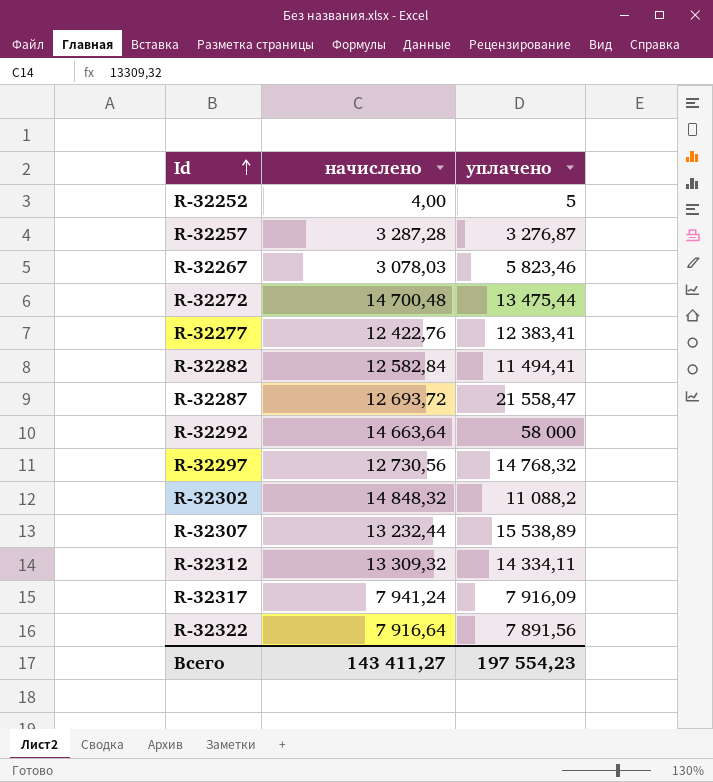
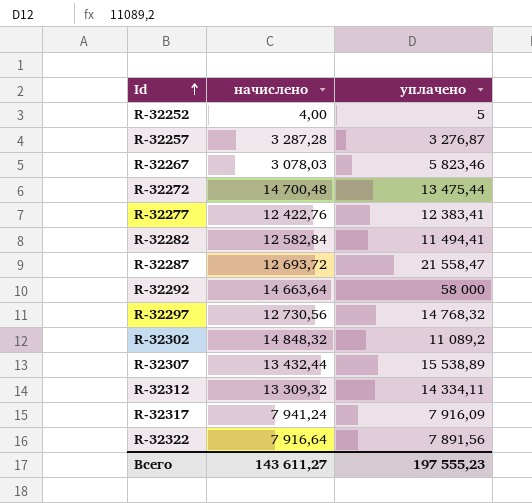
R-32302 | уплачено: 11 088,2 -> 11 089,2
R-32307 | начислено: 13 232,44 -> 13 432,44
Всего | начислено: 143 411,27 -> 143 611,27
Всего | уплачено: 197 554,23 -> 197 555,23

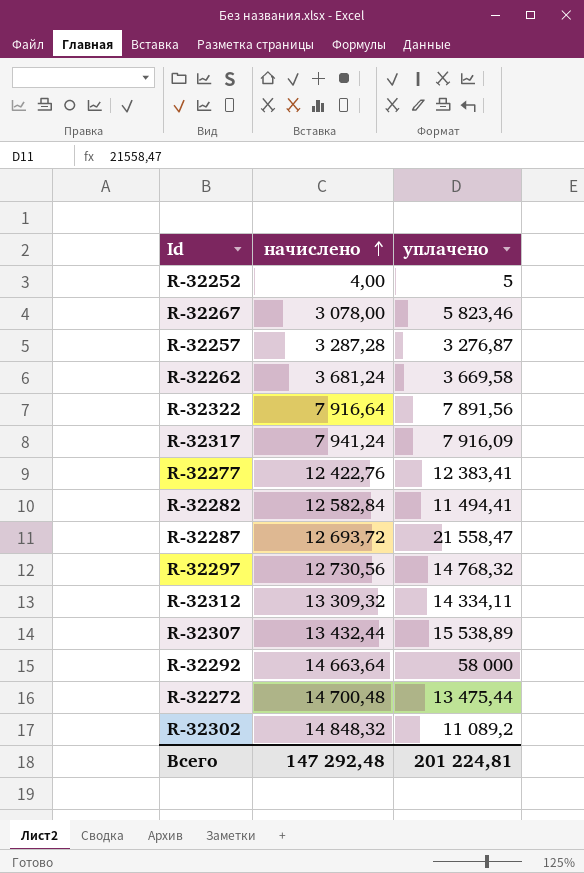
row order: Id ascending -> начислено ascending
R-32267 | начислено: 3 078,03 -> 3 078,00
row R-32262: none -> 3 681,24 | 3 669,58
Всего | начислено: 143 611,27 -> 147 292,48
Всего | уплачено: 197 555,23 -> 201 224,81

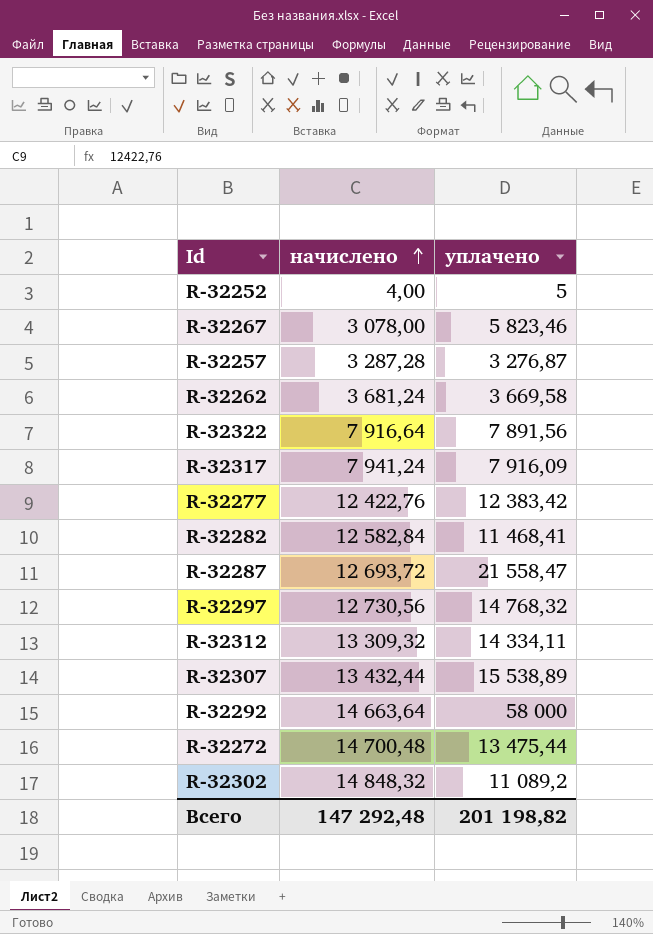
R-32277 | уплачено: 12 383,41 -> 12 383,42
R-32282 | уплачено: 11 494,41 -> 11 468,41
Всего | уплачено: 201 224,81 -> 201 198,82

